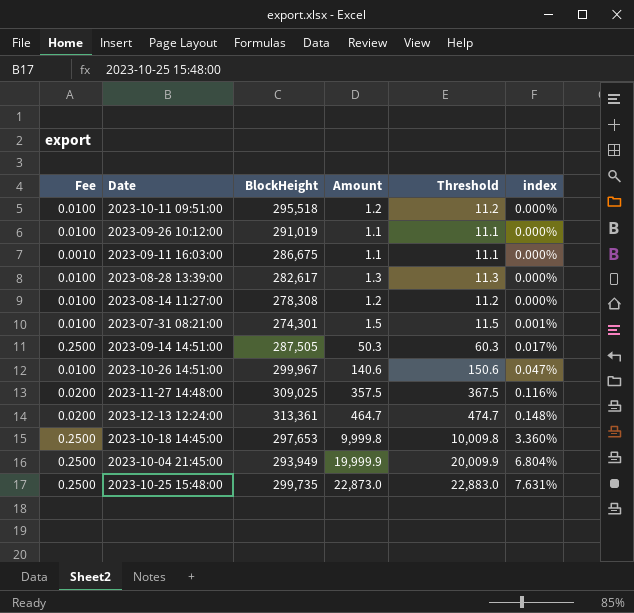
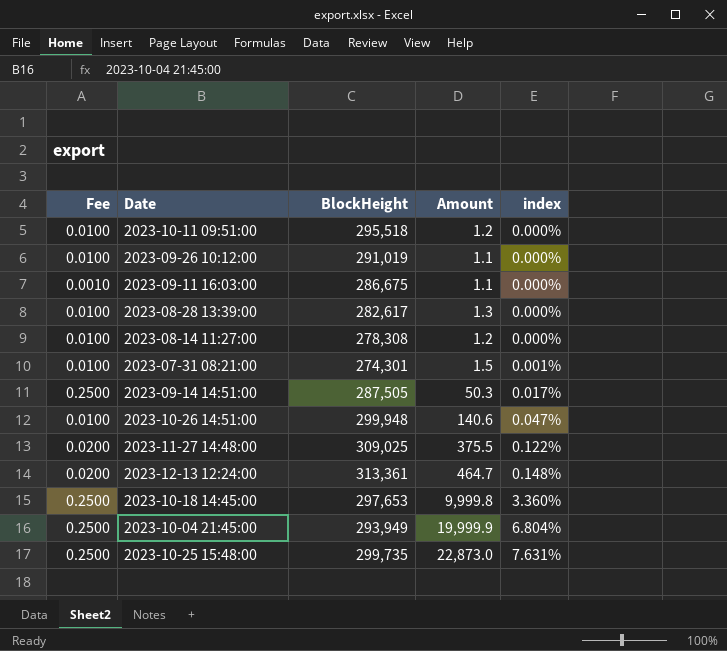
column Threshold | formula: [Amount] + 10 -> none
2023-10-26 14:51:00 | BlockHeight: 299,967 -> 299,948
2023-11-27 14:48:00 | Amount: 357.5 -> 375.5
2023-11-27 14:48:00 | index: 0.116% -> 0.122%

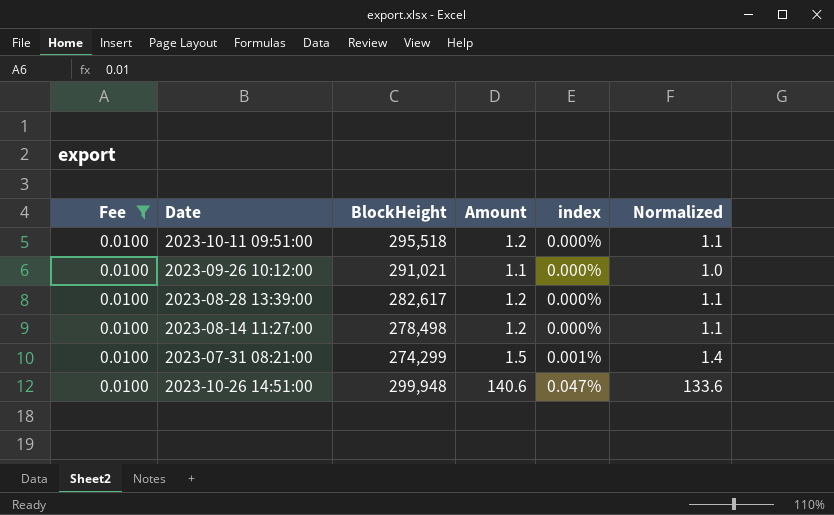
filter: none -> Fee = 0.0100
column Normalized | formula: none -> [Amount] * 0.95
2023-09-26 10:12:00 | BlockHeight: 291,019 -> 291,021
2023-08-28 13:39:00 | Amount: 1.3 -> 1.2
2023-08-14 11:27:00 | BlockHeight: 278,308 -> 278,498
2023-07-31 08:21:00 | BlockHeight: 274,301 -> 274,299

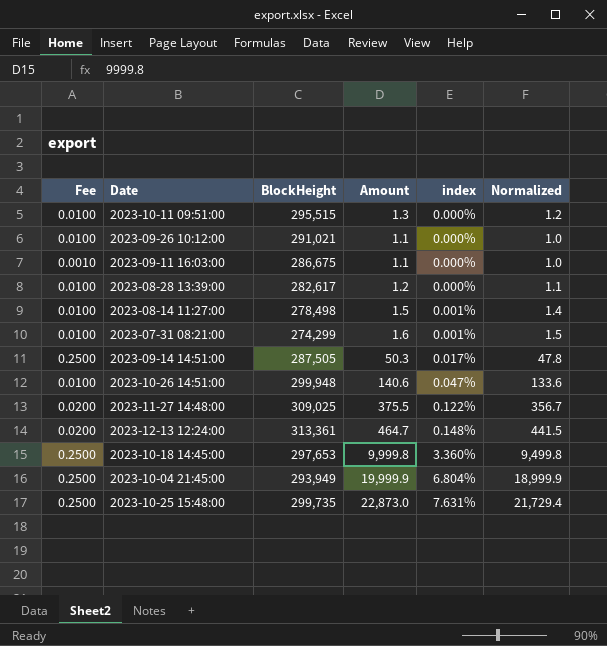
filter: Fee = 0.0100 -> none
2023-10-11 09:51:00 | BlockHeight: 295,518 -> 295,515
2023-10-11 09:51:00 | Amount: 1.2 -> 1.3
2023-10-11 09:51:00 | Normalized: 1.1 -> 1.2
2023-08-14 11:27:00 | Amount: 1.2 -> 1.5
2023-08-14 11:27:00 | index: 0.000% -> 0.001%
2023-08-14 11:27:00 | Normalized: 1.1 -> 1.4
2023-07-31 08:21:00 | Amount: 1.5 -> 1.6
2023-07-31 08:21:00 | Normalized: 1.4 -> 1.5

